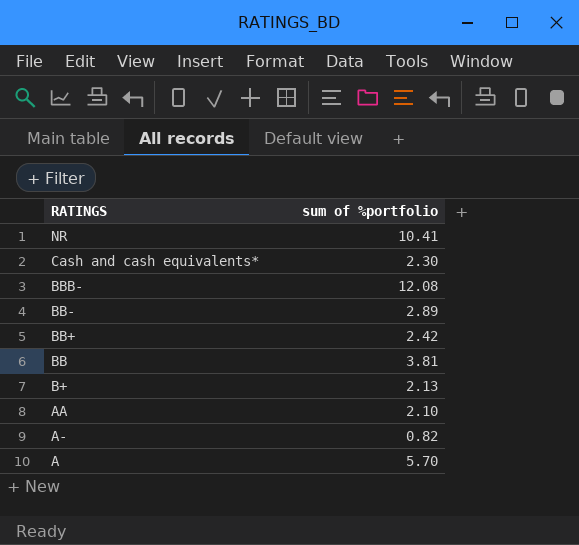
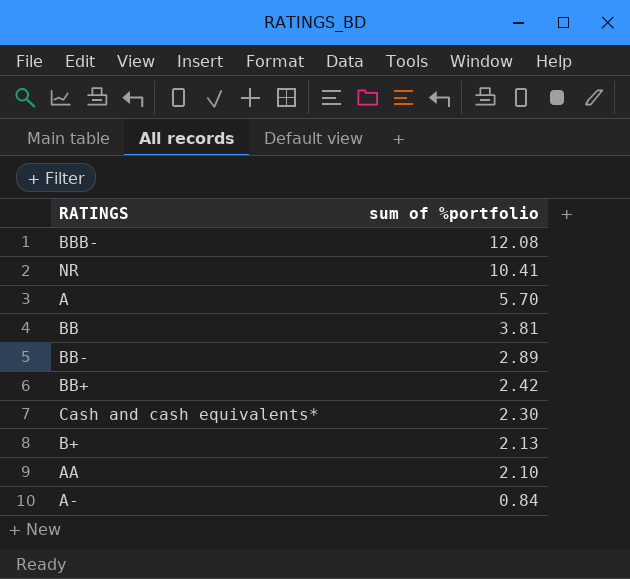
row order: RATINGS descending -> sum of %portfolio descending
A- | sum of %portfolio: 0.82 -> 0.84

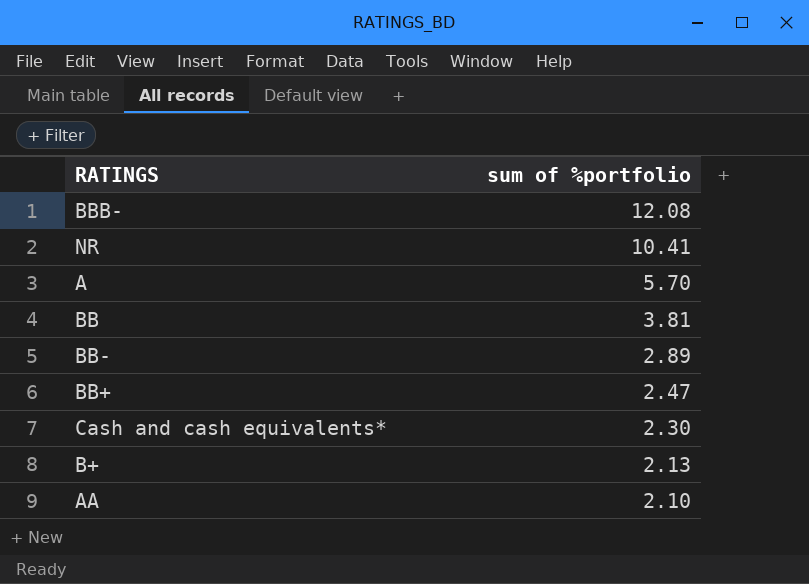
row A-: 0.84 -> none
BB+ | sum of %portfolio: 2.42 -> 2.47

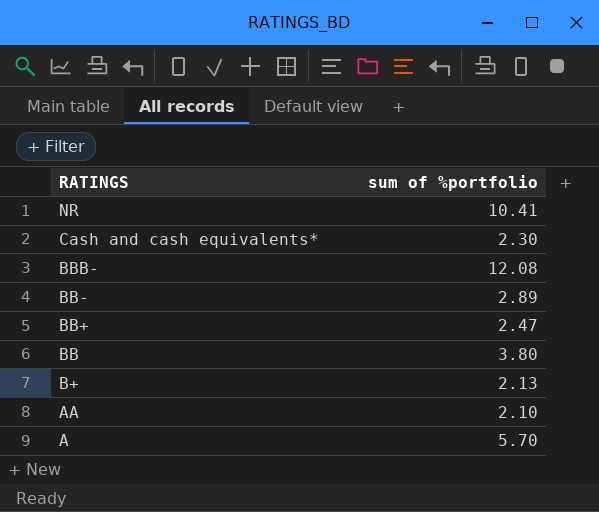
row order: sum of %portfolio descending -> RATINGS descending
BB | sum of %portfolio: 3.81 -> 3.80

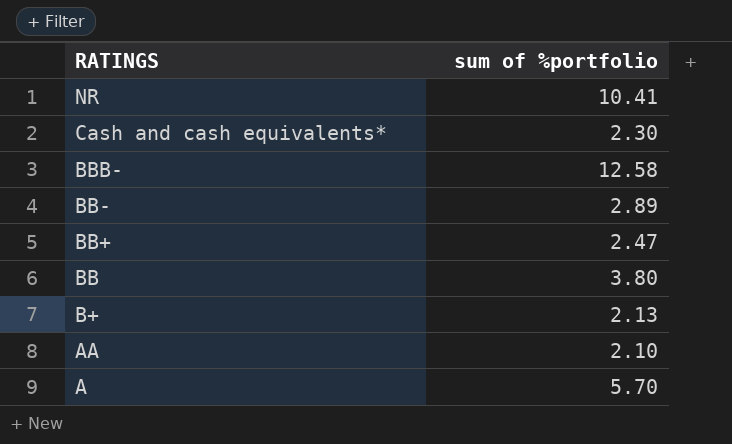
BBB- | sum of %portfolio: 12.08 -> 12.58

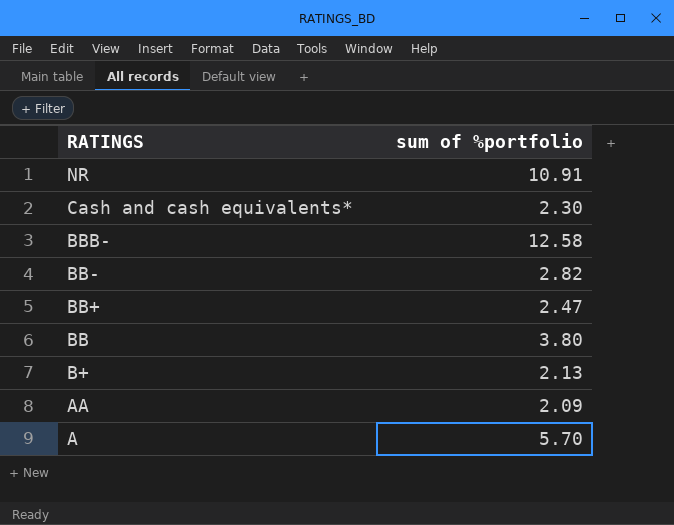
NR | sum of %portfolio: 10.41 -> 10.91
BB- | sum of %portfolio: 2.89 -> 2.82
AA | sum of %portfolio: 2.10 -> 2.09

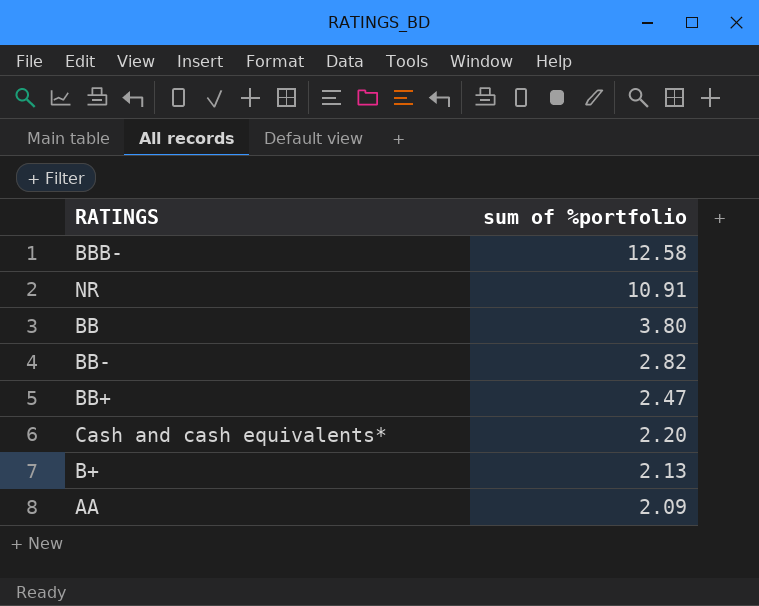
row order: RATINGS descending -> sum of %portfolio descending
row A: 5.70 -> none
Cash and cash equivalents* | sum of %portfolio: 2.30 -> 2.20

